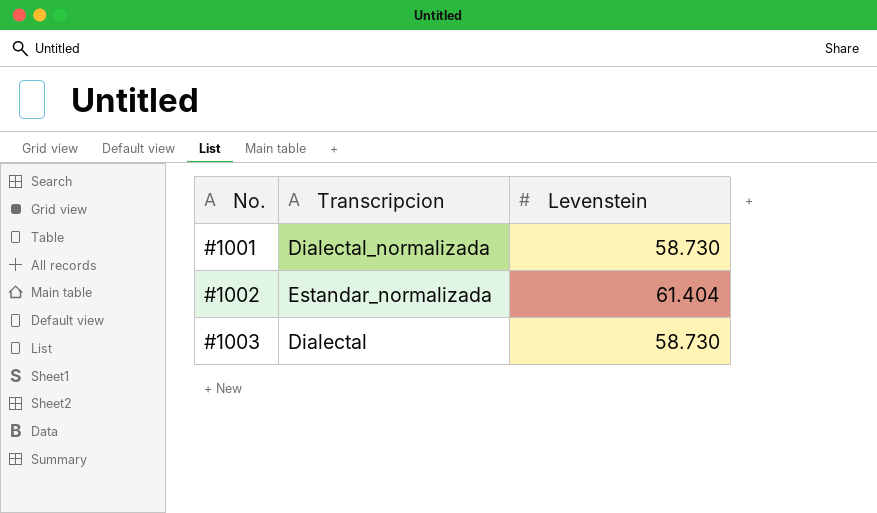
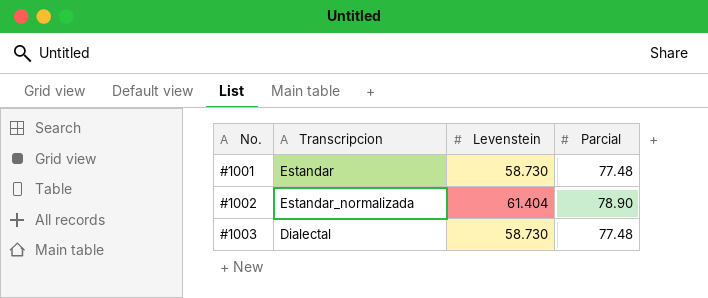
column Parcial | position: none -> 4
#1001 | Transcripcion: Dialectal_normalizada -> Estandar

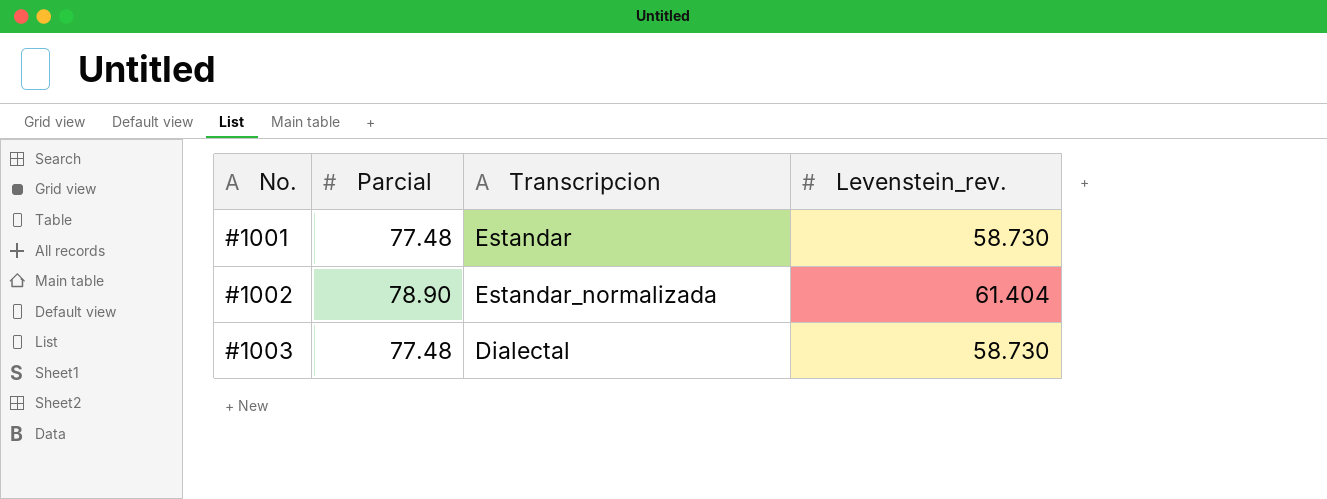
column Parcial | position: 4 -> 2
column name: Levenstein -> Levenstein_rev.

